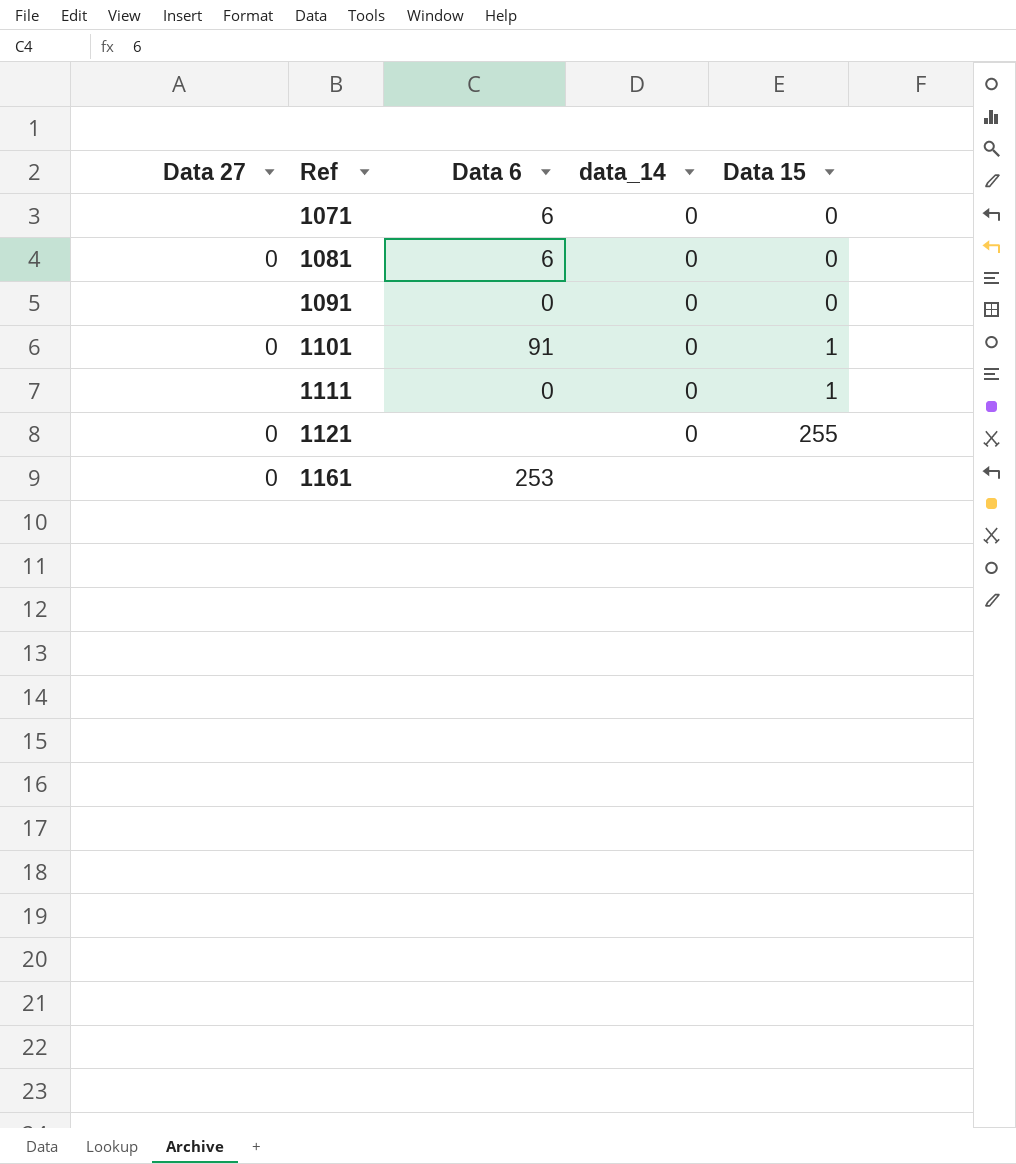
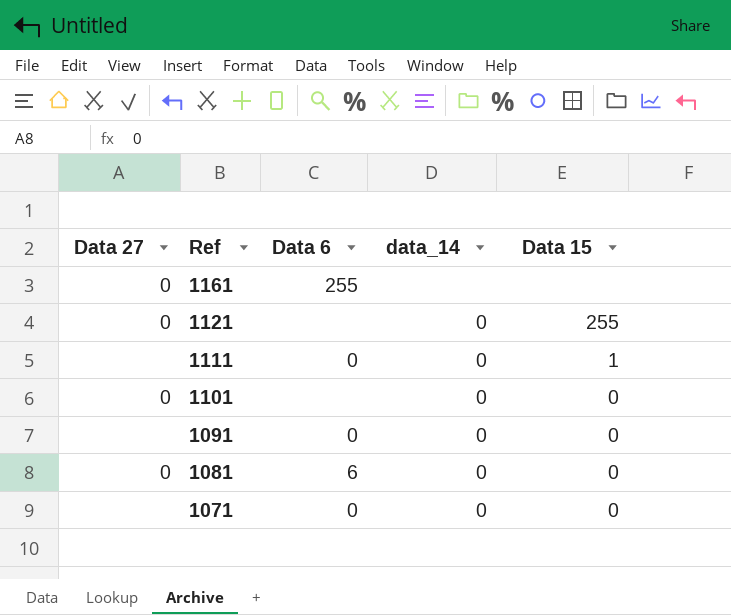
row order: Ref ascending -> Ref descending
1161 | Data 6: 253 -> 255
1101 | Data 6: 91 -> none
1101 | Data 15: 1 -> 0
1071 | Data 6: 6 -> 0

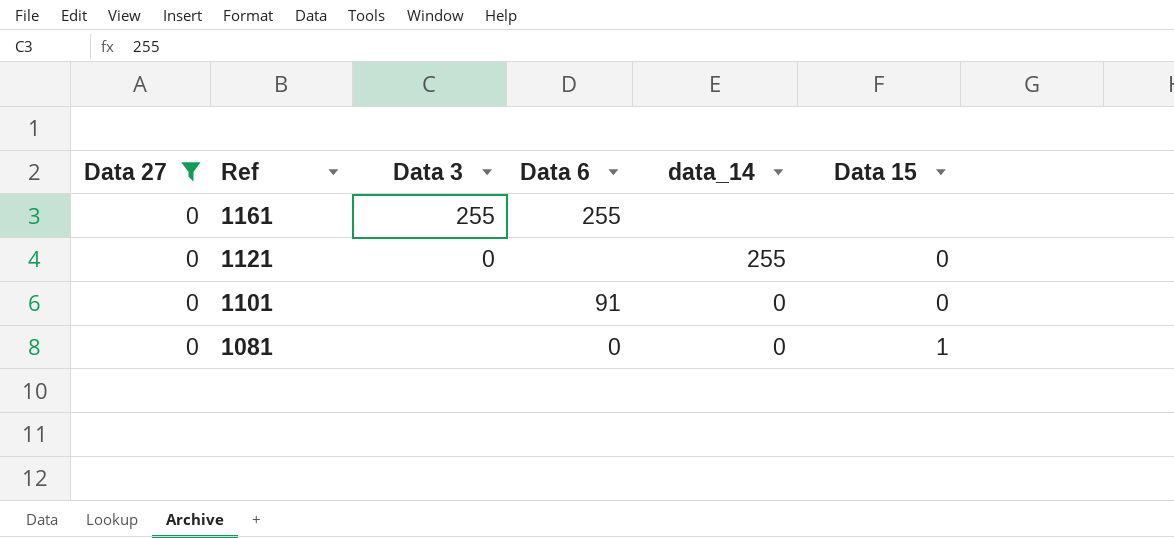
filter: none -> Data 27 = 0
column Data 3 | position: none -> 3
1121 | data_14: 0 -> 255
1121 | Data 15: 255 -> 0
1101 | Data 6: none -> 91
1081 | Data 6: 6 -> 0
1081 | Data 15: 0 -> 1

